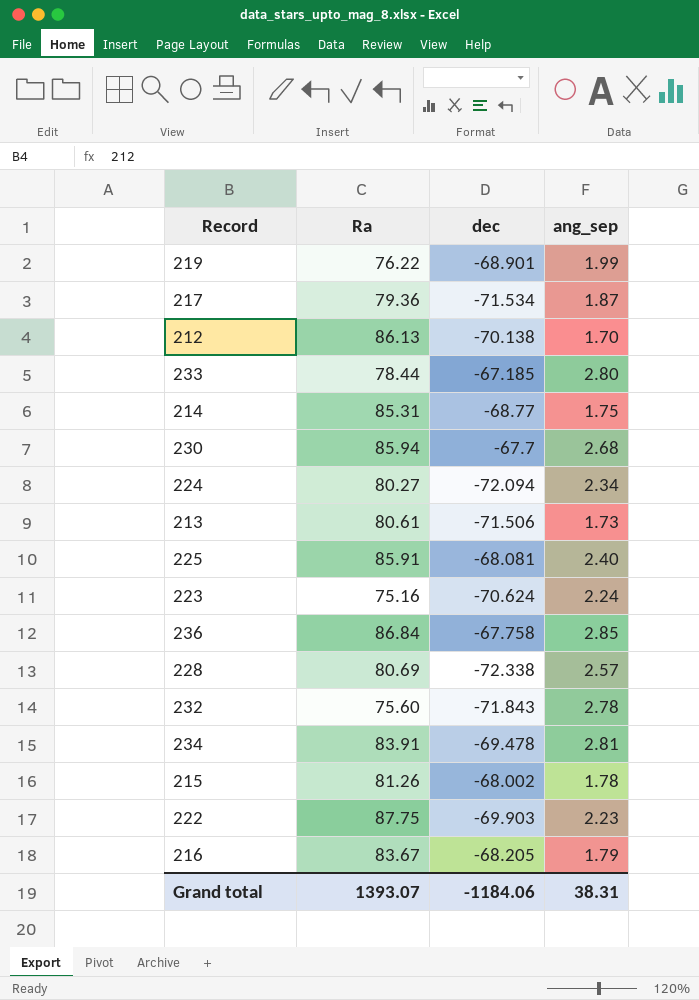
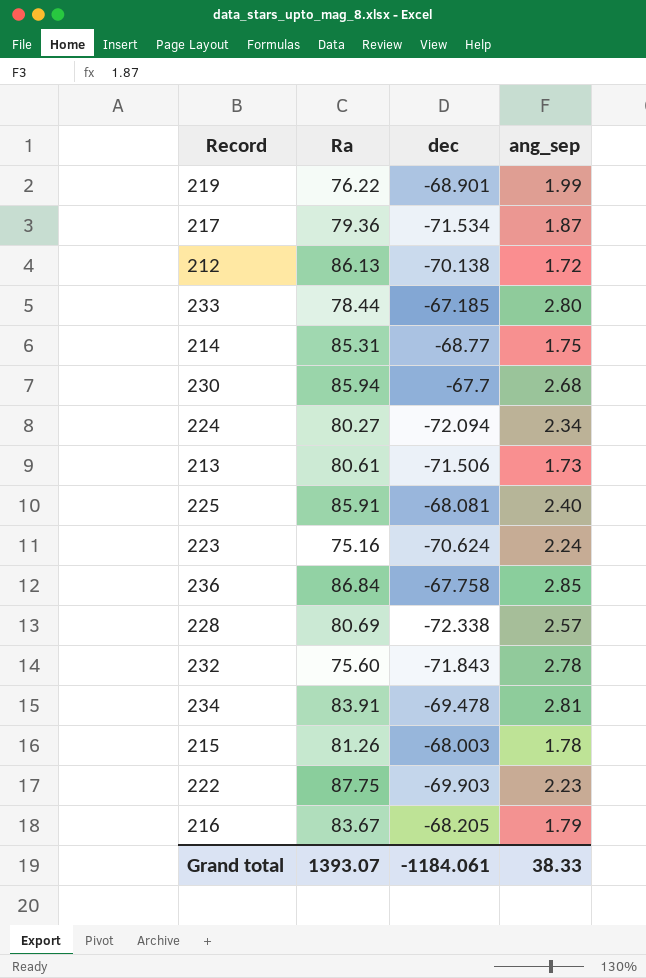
212 | ang_sep: 1.70 -> 1.72
215 | dec: -68.002 -> -68.003
Grand total | dec: -1184.06 -> -1184.061
Grand total | ang_sep: 38.31 -> 38.33

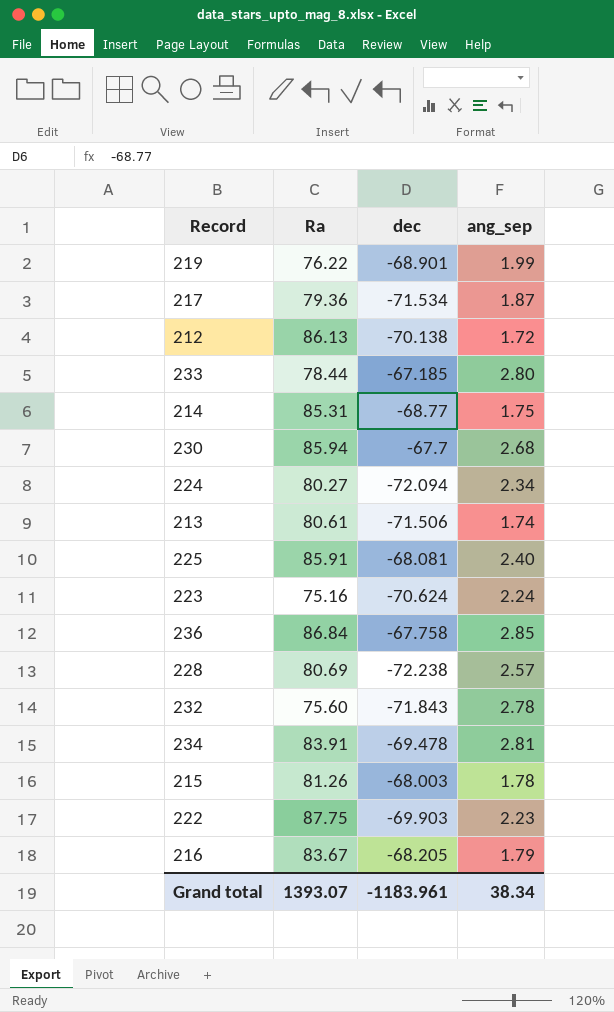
213 | ang_sep: 1.73 -> 1.74
228 | dec: -72.338 -> -72.238
Grand total | dec: -1184.061 -> -1183.961
Grand total | ang_sep: 38.33 -> 38.34

